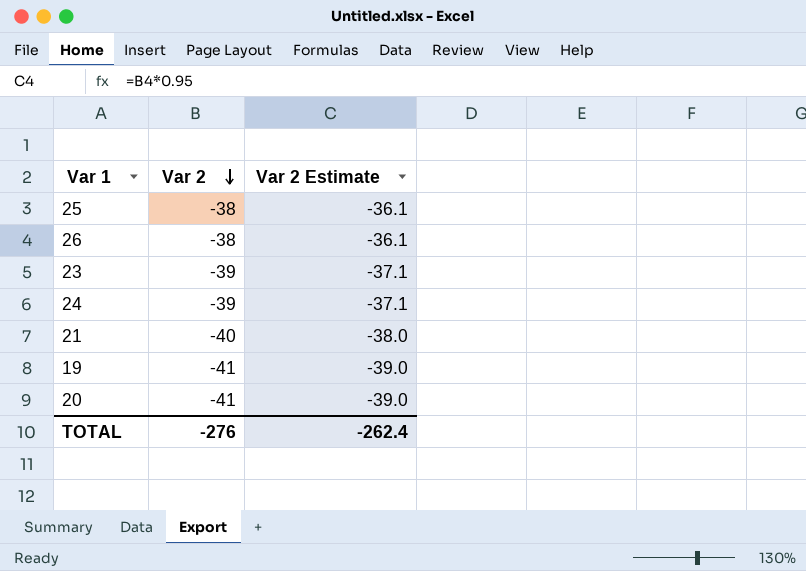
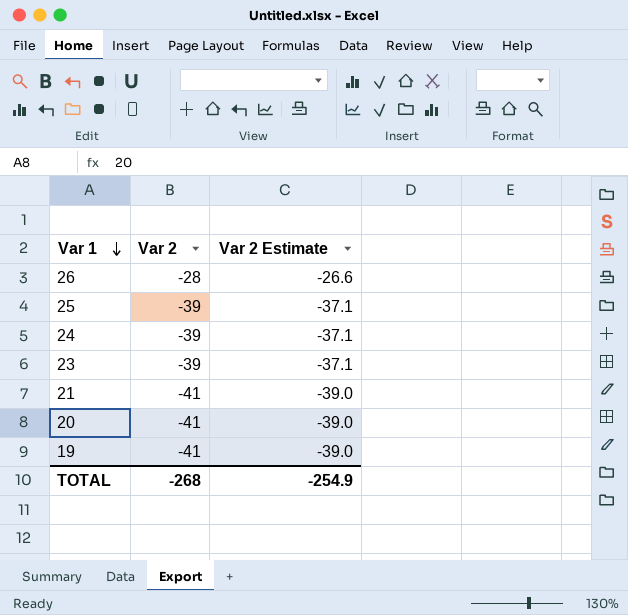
row order: Var 2 descending -> Var 1 descending
26 | Var 2: -38 -> -28
26 | Var 2 Estimate: -36.1 -> -26.6
25 | Var 2: -38 -> -39
25 | Var 2 Estimate: -36.1 -> -37.1
21 | Var 2: -40 -> -41
21 | Var 2 Estimate: -38.0 -> -39.0
TOTAL | Var 2: -276 -> -268
TOTAL | Var 2 Estimate: -262.4 -> -254.9

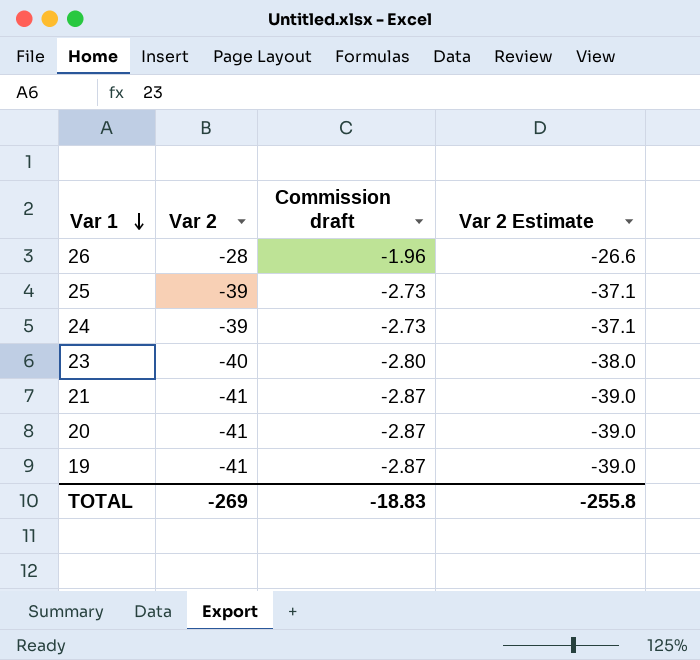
column Commission draft | formula: none -> [Var 2] * 0.07
23 | Var 2: -39 -> -40
23 | Var 2 Estimate: -37.1 -> -38.0
TOTAL | Var 2: -268 -> -269
TOTAL | Var 2 Estimate: -254.9 -> -255.8

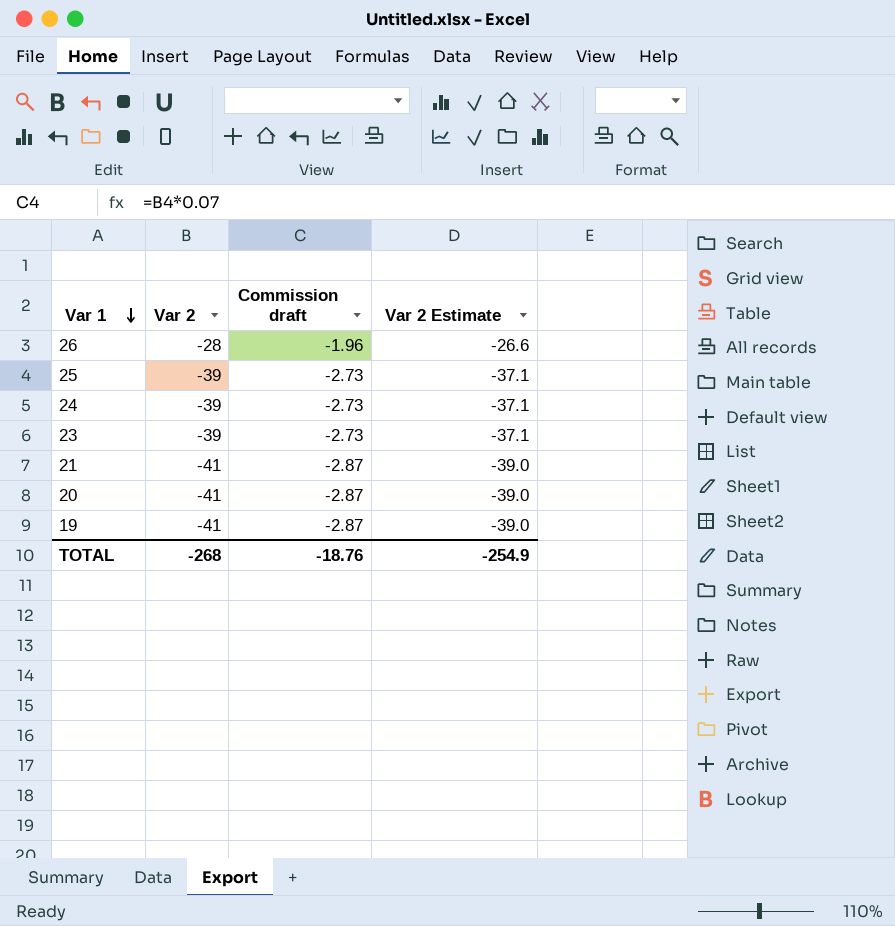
23 | Var 2: -40 -> -39
23 | Commission draft: -2.80 -> -2.73
23 | Var 2 Estimate: -38.0 -> -37.1
TOTAL | Var 2: -269 -> -268
TOTAL | Commission draft: -18.83 -> -18.76
TOTAL | Var 2 Estimate: -255.8 -> -254.9

